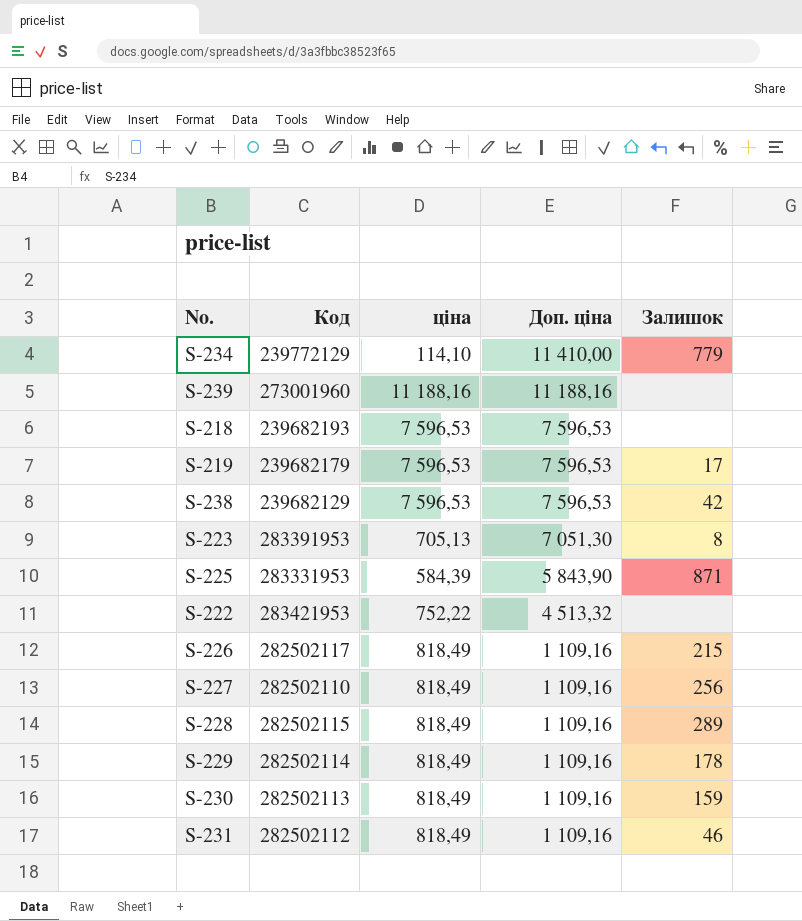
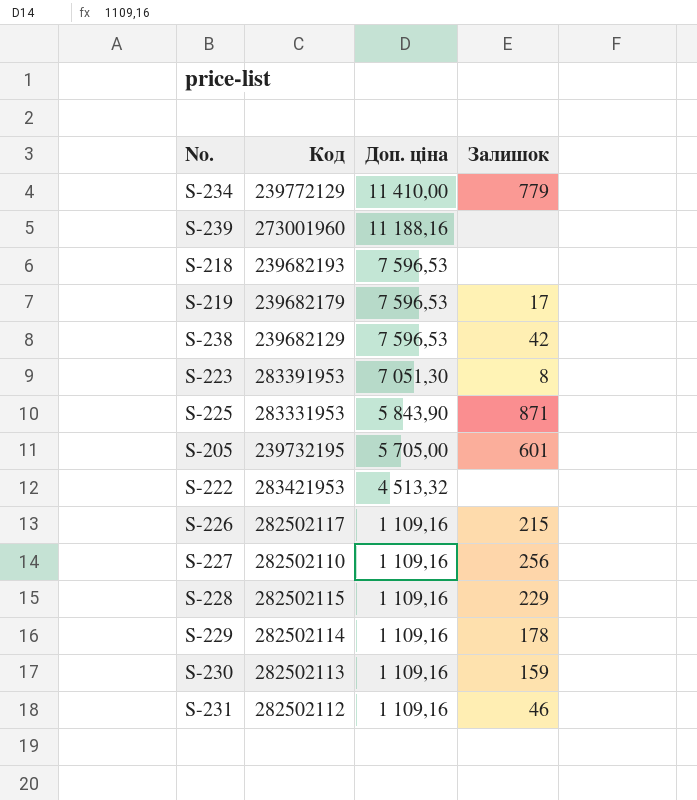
column ціна | position: 3 -> none
row S-205: none -> 239732195 | 5 705,00 | 601
S-228 | Залишок: 289 -> 229

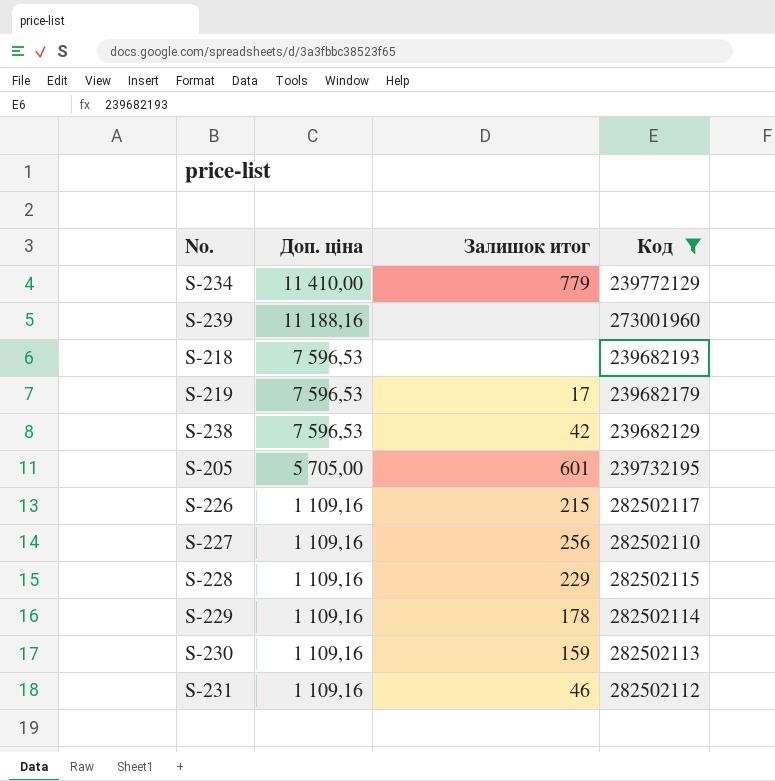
filter: none -> Код <= 282502117
column name: Залишок -> Залишок итог
column Код | position: 2 -> 4

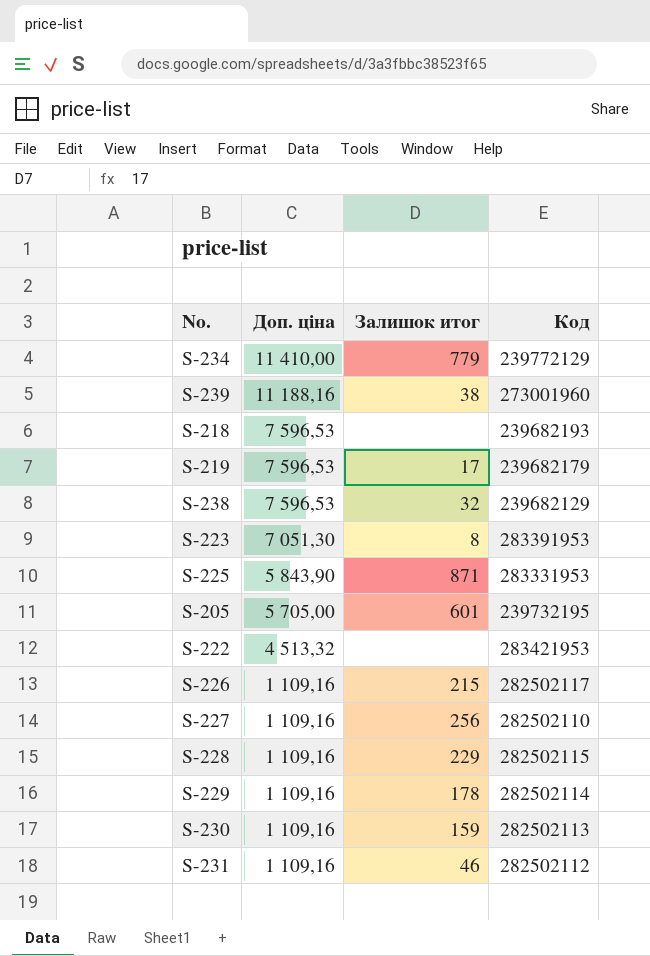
filter: Код <= 282502117 -> none
S-239 | Залишок итог: none -> 38
S-238 | Залишок итог: 42 -> 32

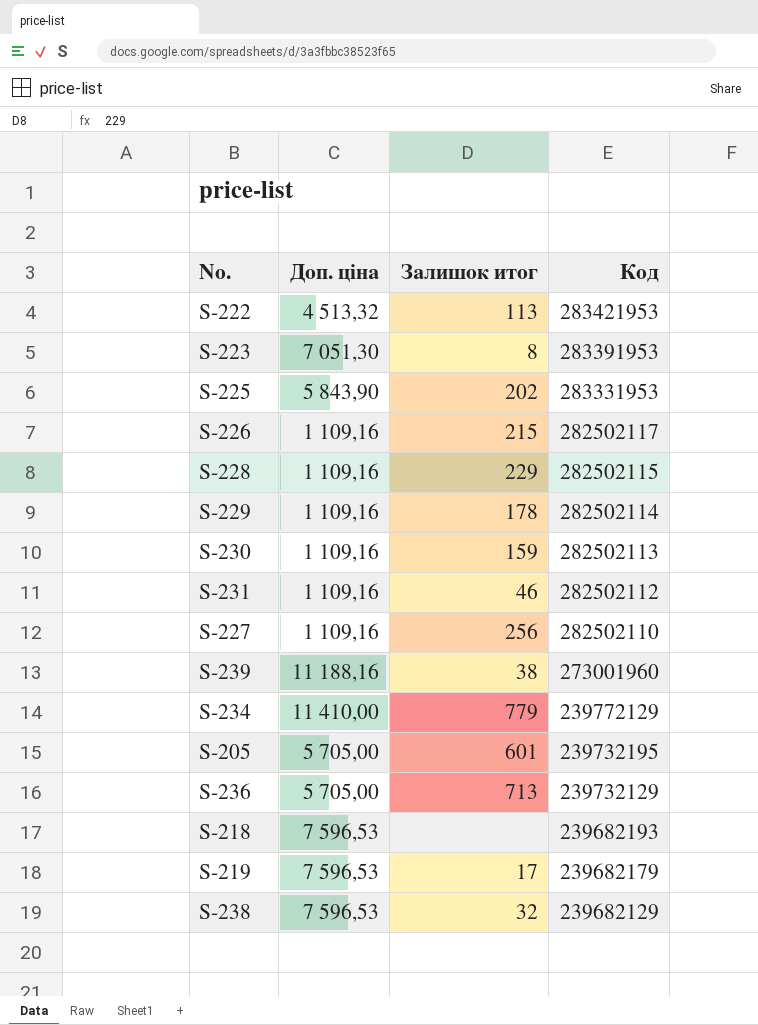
row order: Доп. ціна descending -> Код descending
S-222 | Залишок итог: none -> 113
S-225 | Залишок итог: 871 -> 202
row S-236: none -> 5 705,00 | 713 | 239732129

